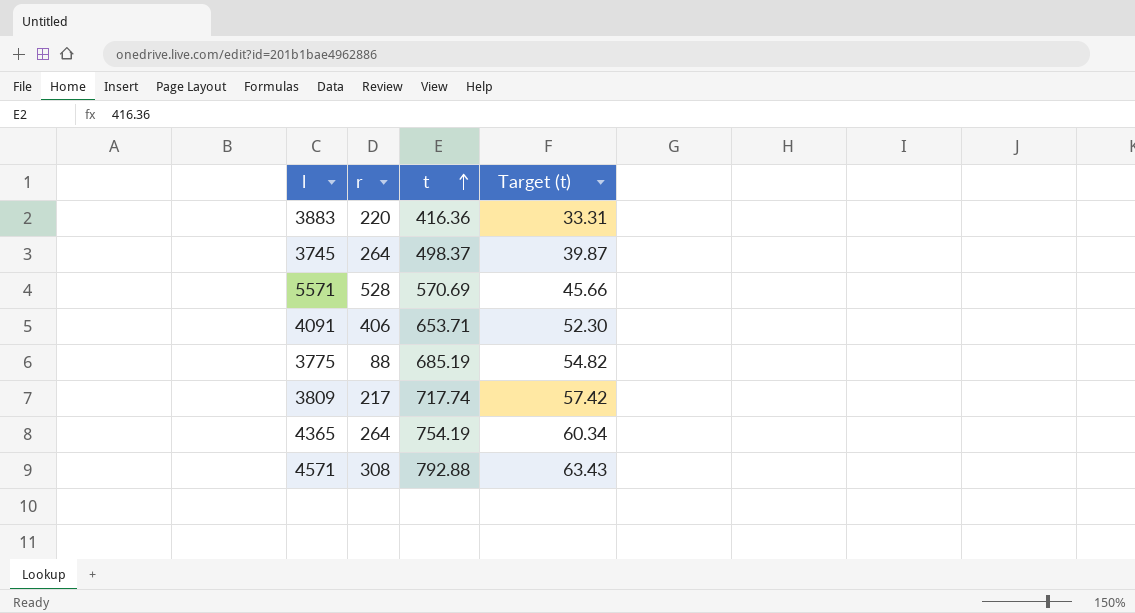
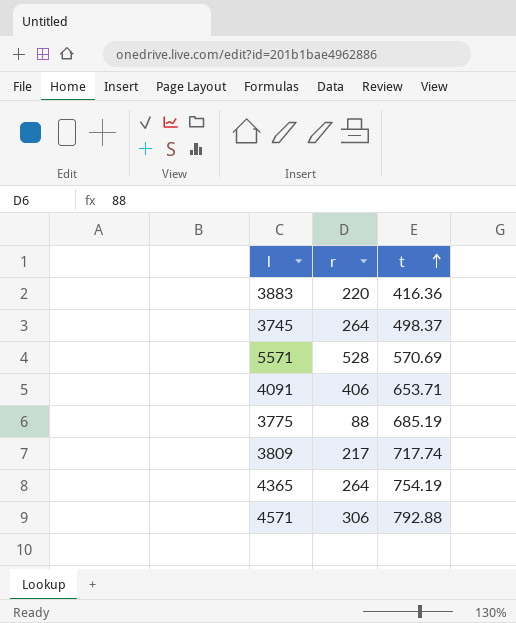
column Target (t) | formula: [t] * 0.08 -> none
4571 | r: 308 -> 306

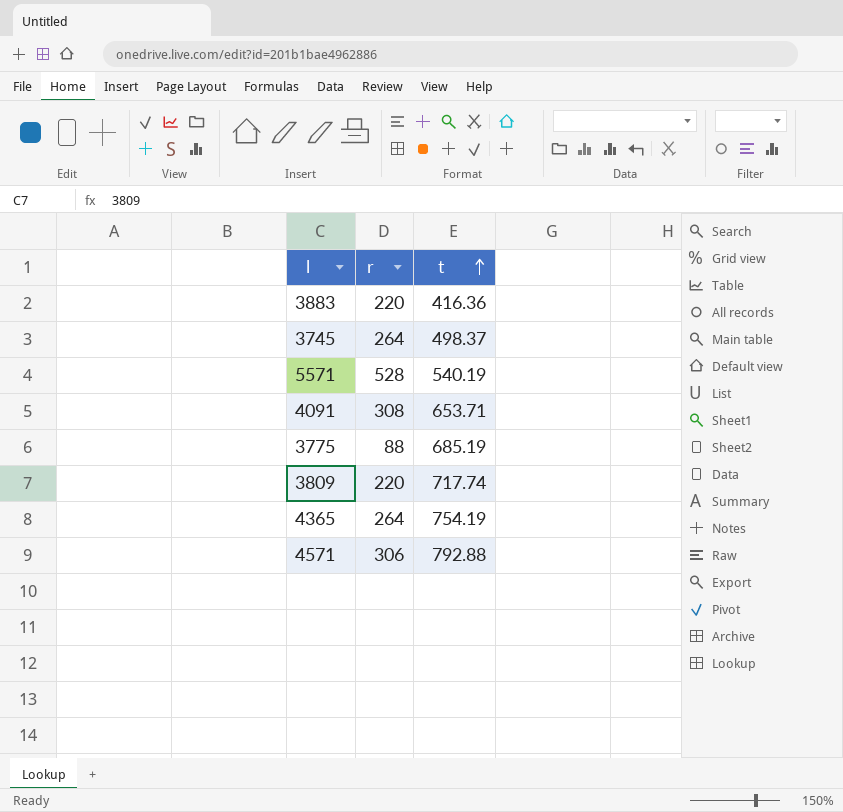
5571 | t: 570.69 -> 540.19
4091 | r: 406 -> 308
3809 | r: 217 -> 220

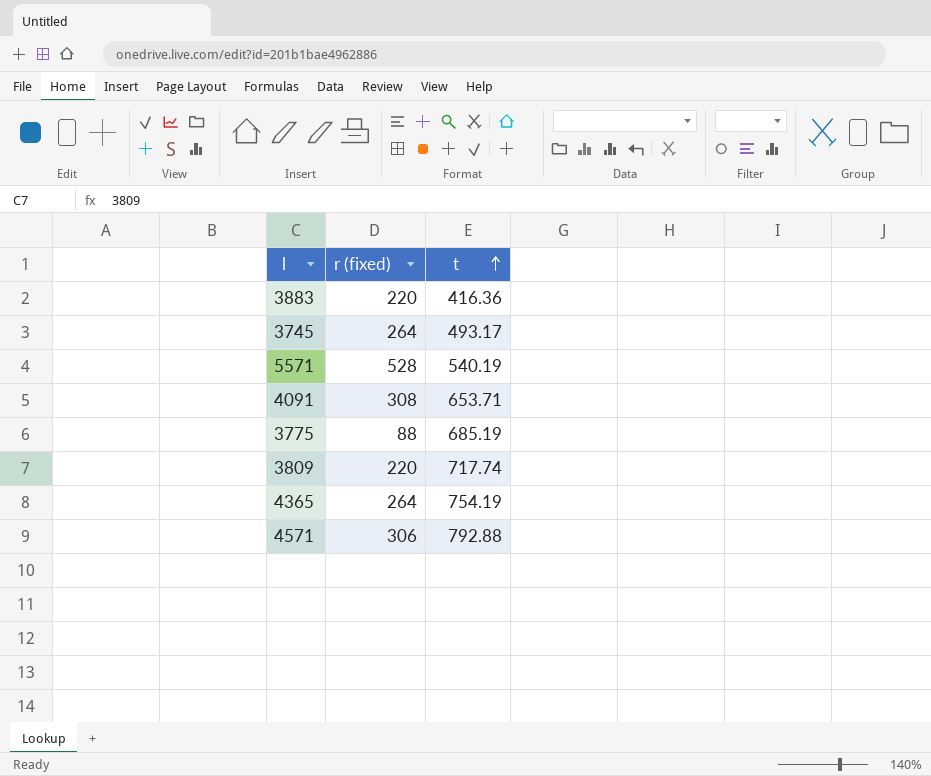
column name: r -> r (fixed)
3745 | t: 498.37 -> 493.17

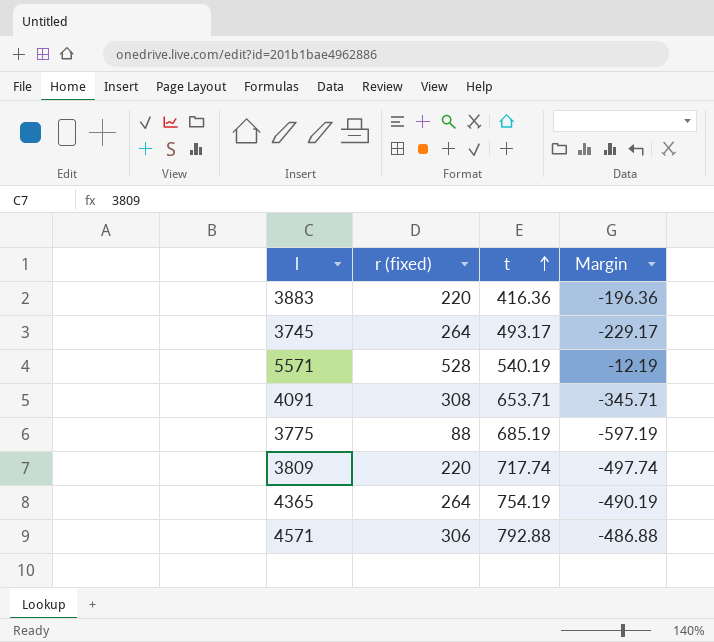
column Margin | formula: none -> [r (fixed)] - [t]

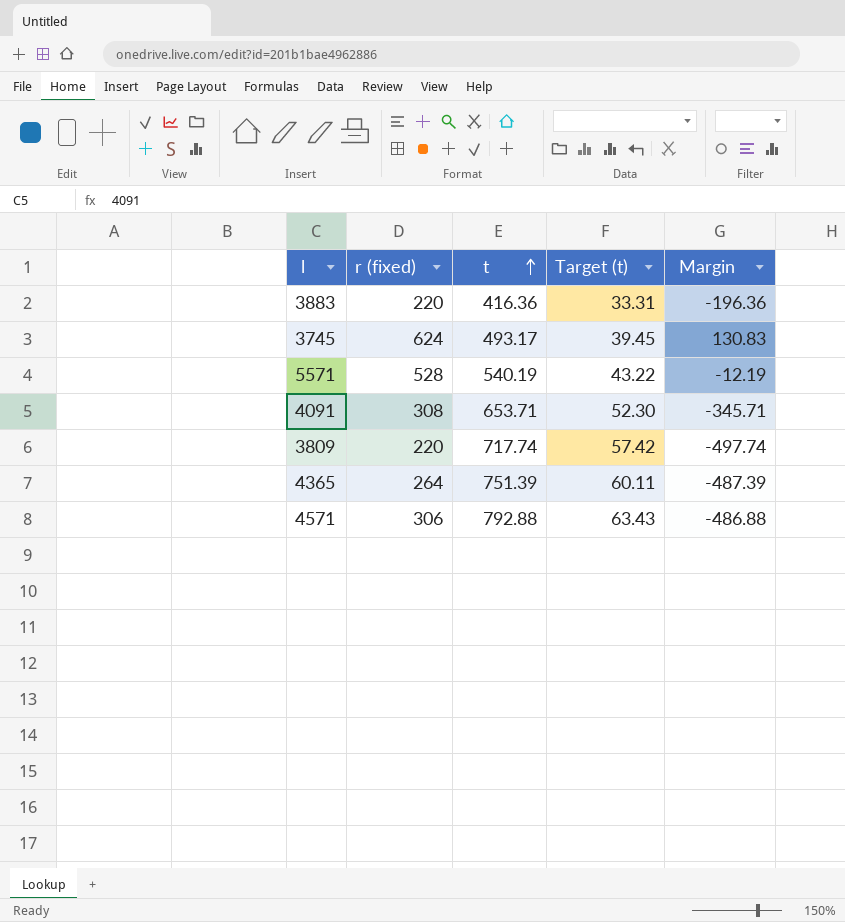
column Target (t) | formula: none -> [t] * 0.08
row 3775: 88 | 685.19 | -597.19 -> none
3745 | r (fixed): 264 -> 624
3745 | Margin: -229.17 -> 130.83
4365 | t: 754.19 -> 751.39
4365 | Margin: -490.19 -> -487.39

